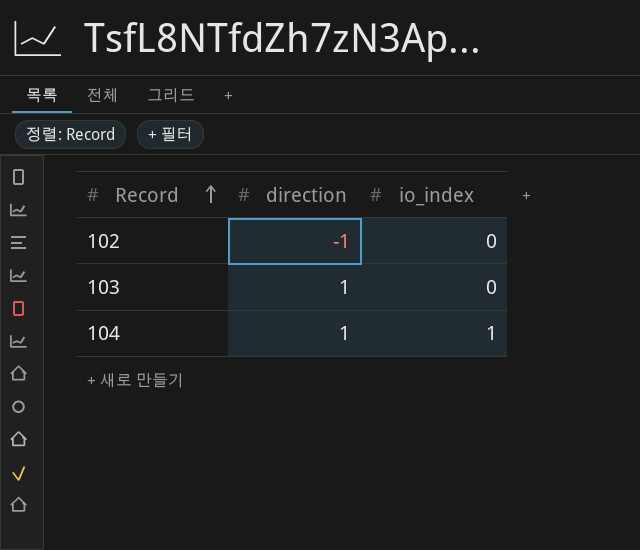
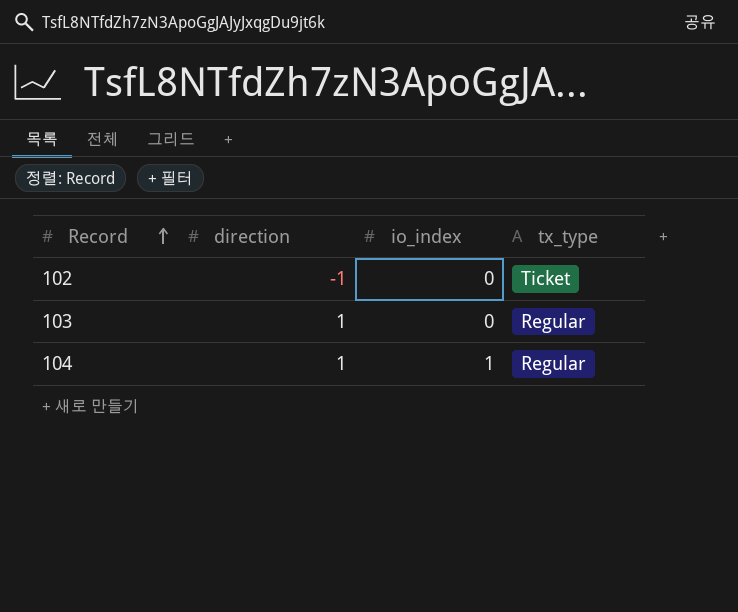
column tx_type | position: none -> 4

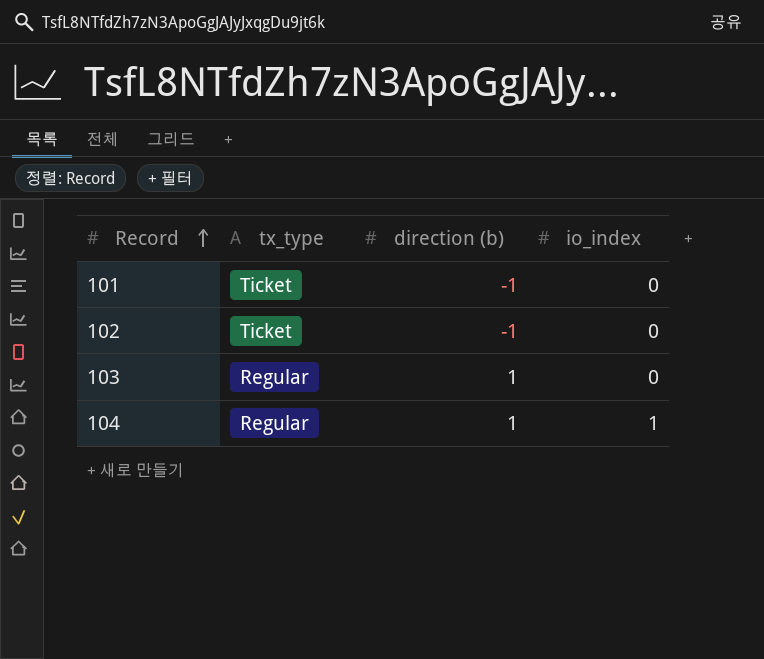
column tx_type | position: 4 -> 2
column name: direction -> direction (b)
row 101: none -> Ticket | -1 | 0

